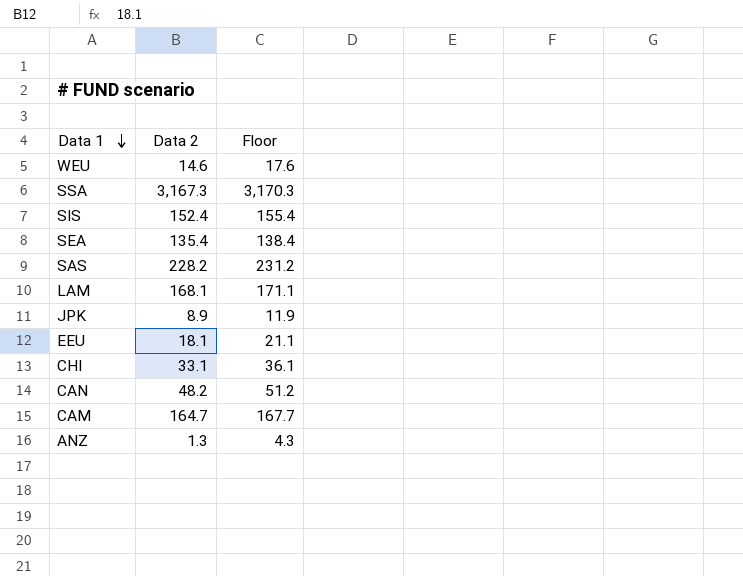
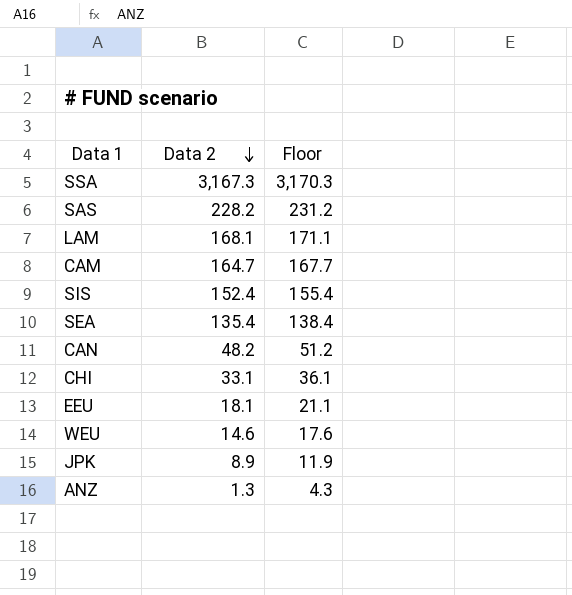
row order: Data 1 descending -> Data 2 descending

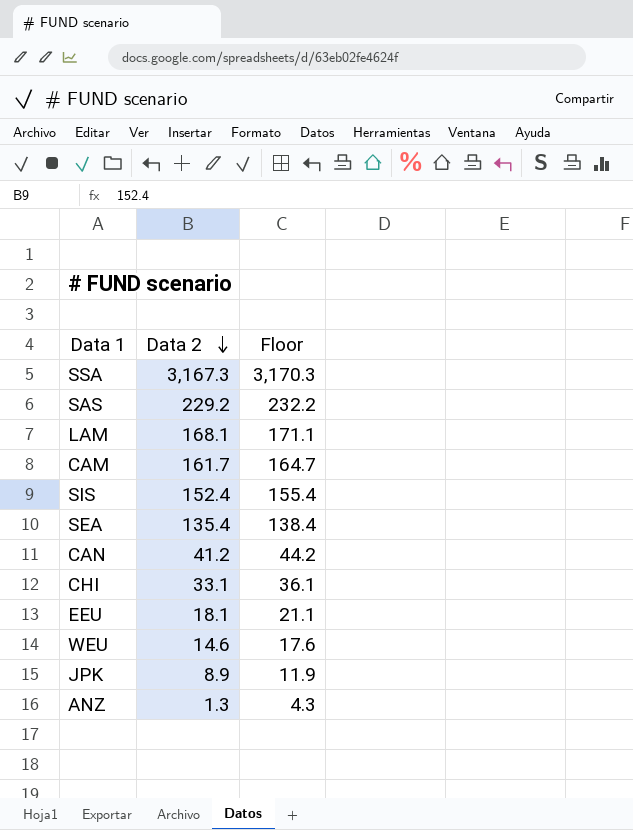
SAS | Data 2: 228.2 -> 229.2
SAS | Floor: 231.2 -> 232.2
CAM | Data 2: 164.7 -> 161.7
CAM | Floor: 167.7 -> 164.7
CAN | Data 2: 48.2 -> 41.2
CAN | Floor: 51.2 -> 44.2

